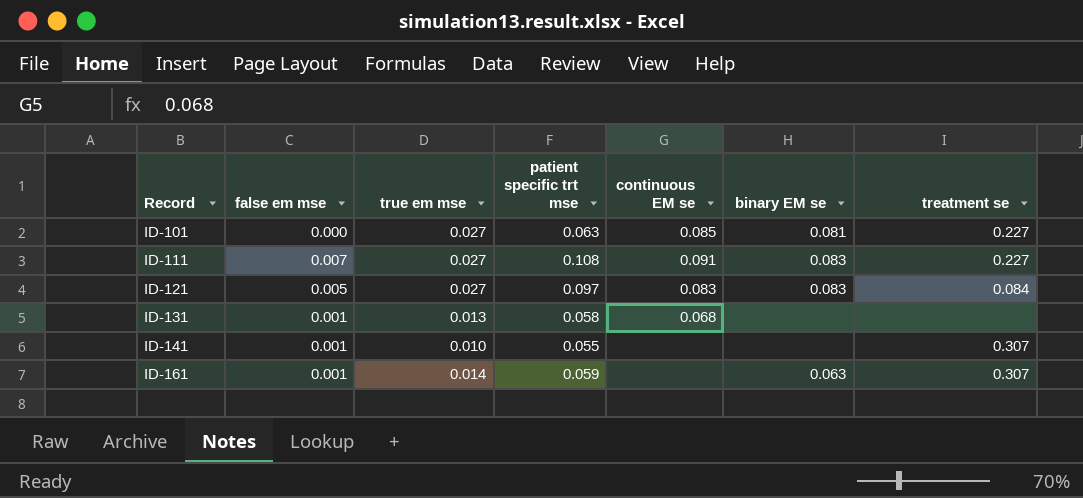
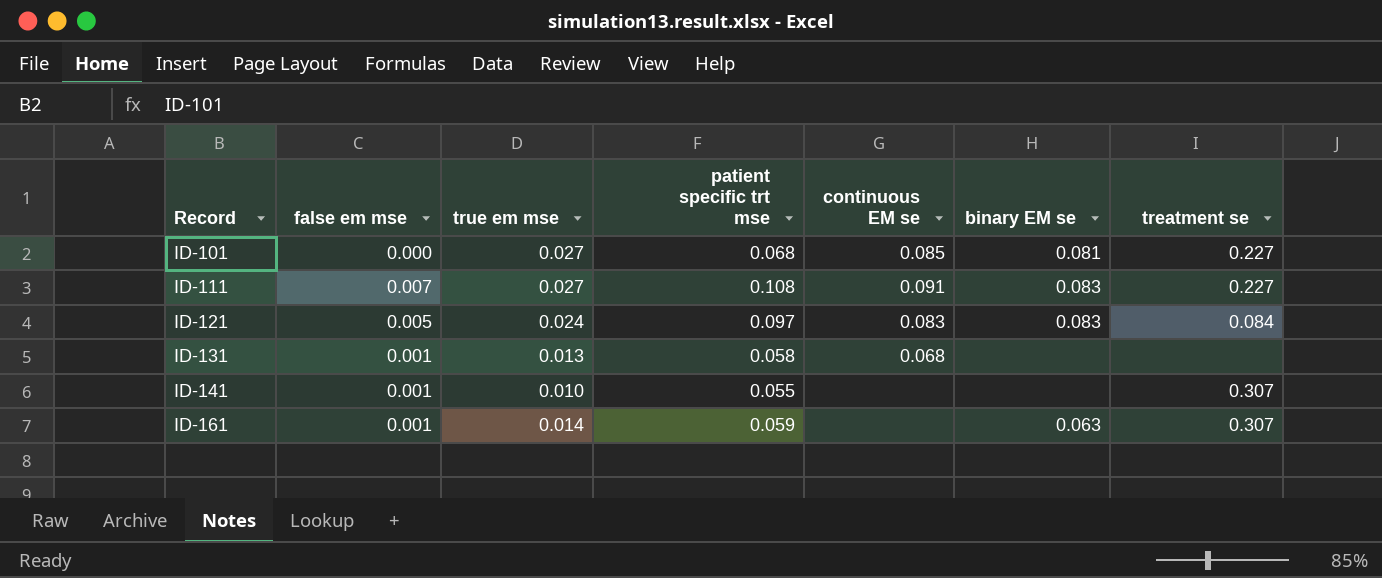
ID-101 | patient specific trt mse: 0.063 -> 0.068
ID-121 | true em mse: 0.027 -> 0.024

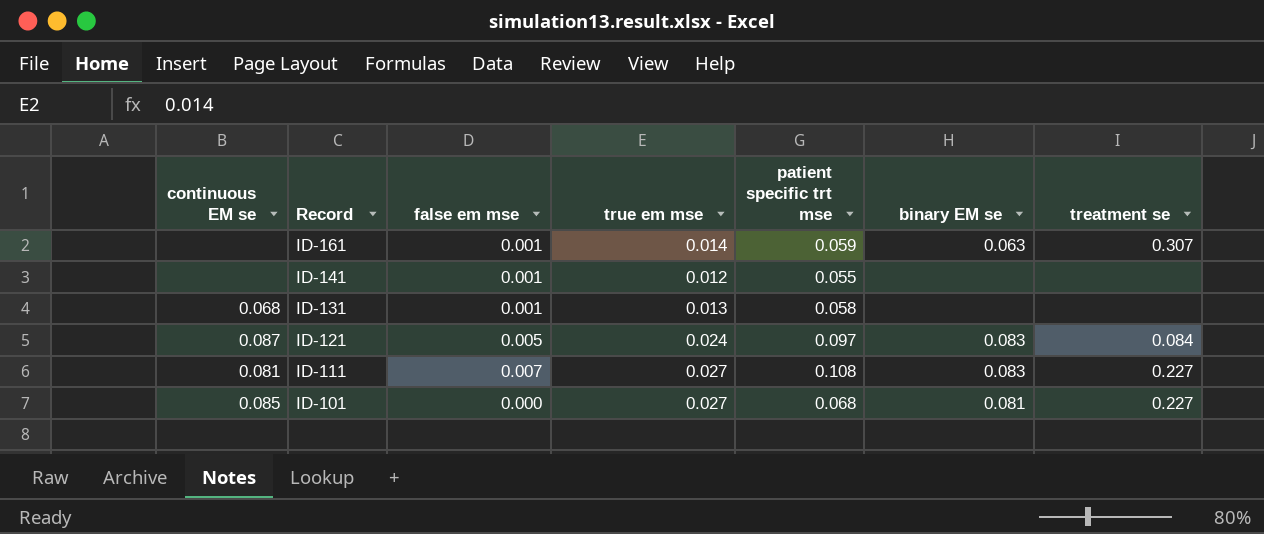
row order: Record ascending -> Record descending
column continuous EM se | position: 5 -> 1
ID-141 | true em mse: 0.010 -> 0.012
ID-141 | treatment se: 0.307 -> none
ID-121 | continuous EM se: 0.083 -> 0.087
ID-111 | continuous EM se: 0.091 -> 0.081

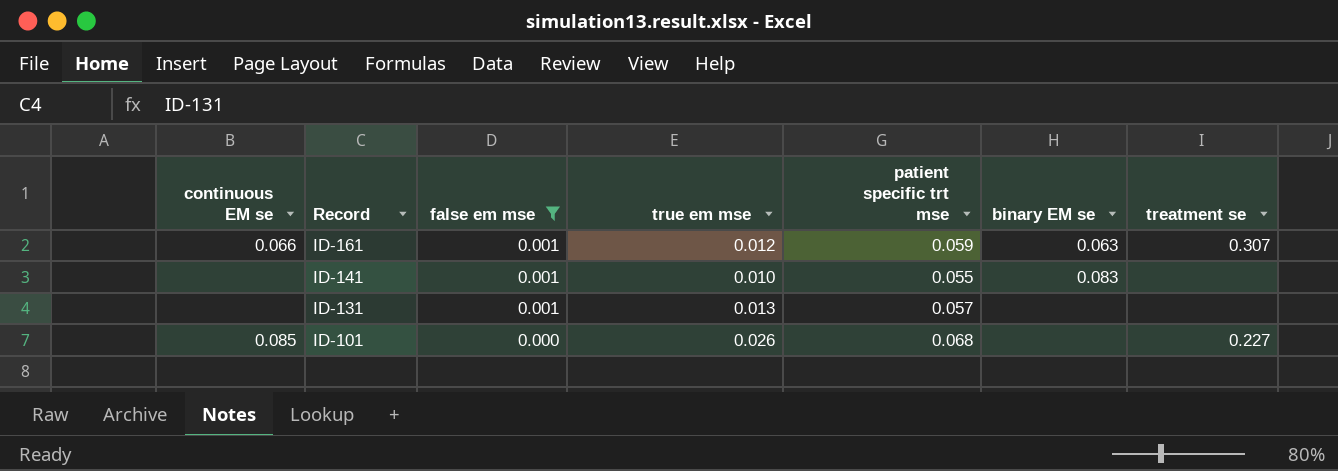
filter: none -> false em mse <= 0.001
ID-161 | continuous EM se: none -> 0.066
ID-161 | true em mse: 0.014 -> 0.012
ID-141 | true em mse: 0.012 -> 0.010
ID-141 | binary EM se: none -> 0.083
ID-131 | continuous EM se: 0.068 -> none
ID-131 | patient specific trt mse: 0.058 -> 0.057
ID-101 | true em mse: 0.027 -> 0.026
ID-101 | binary EM se: 0.081 -> none

